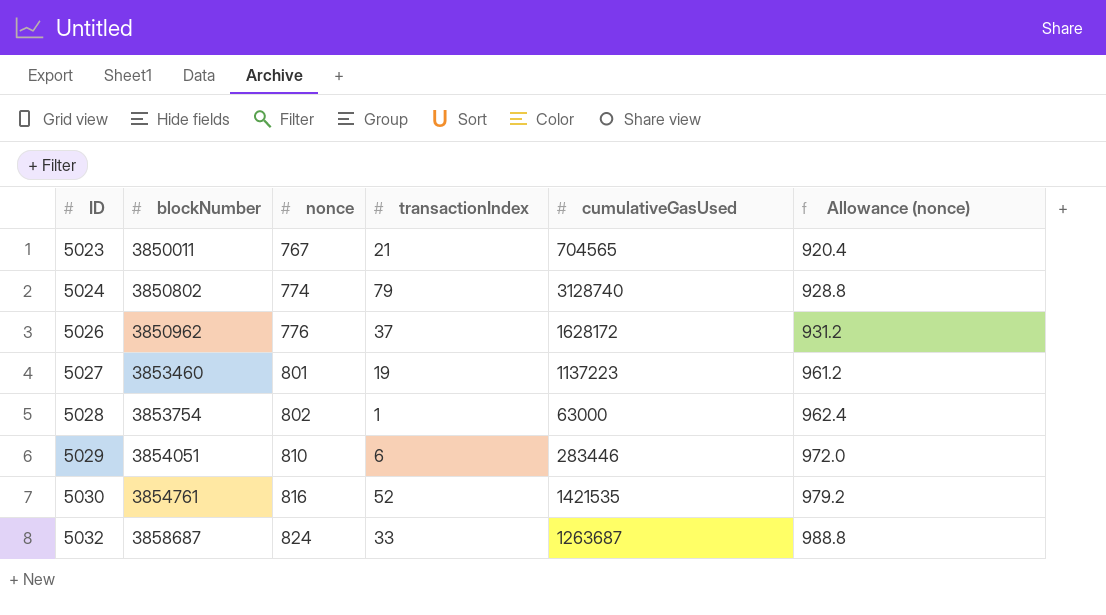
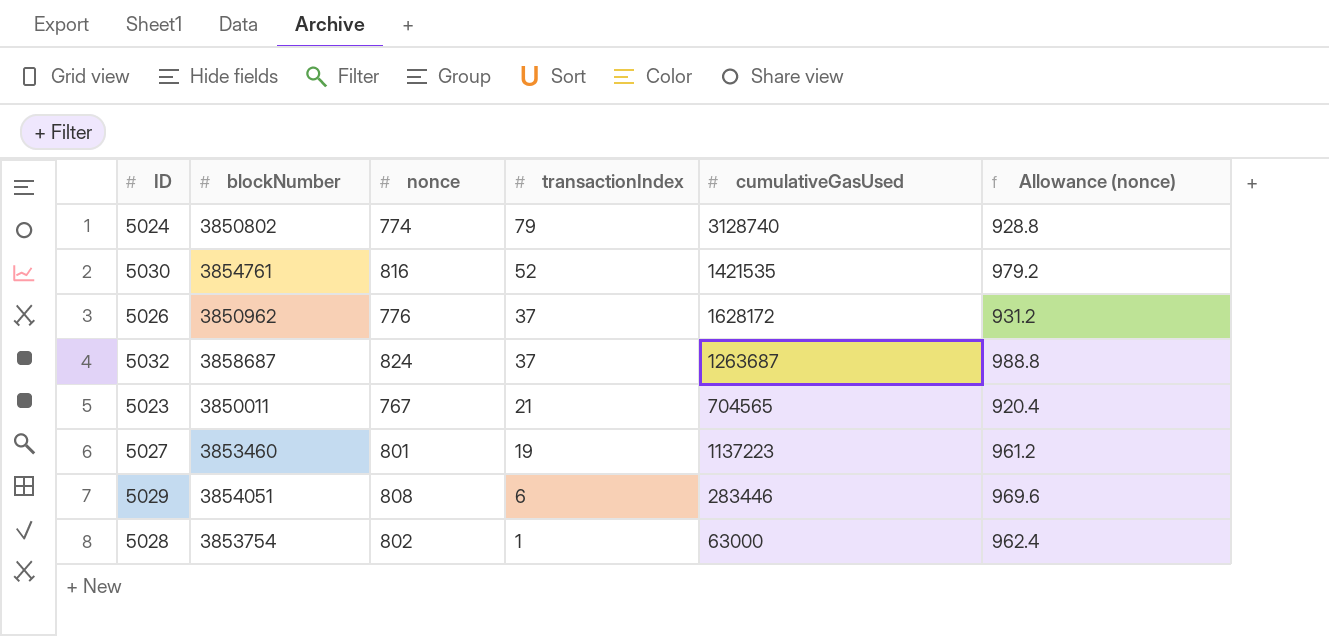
row order: ID ascending -> transactionIndex descending
5032 | transactionIndex: 33 -> 37
5029 | nonce: 810 -> 808
5029 | Allowance (nonce): 972.0 -> 969.6

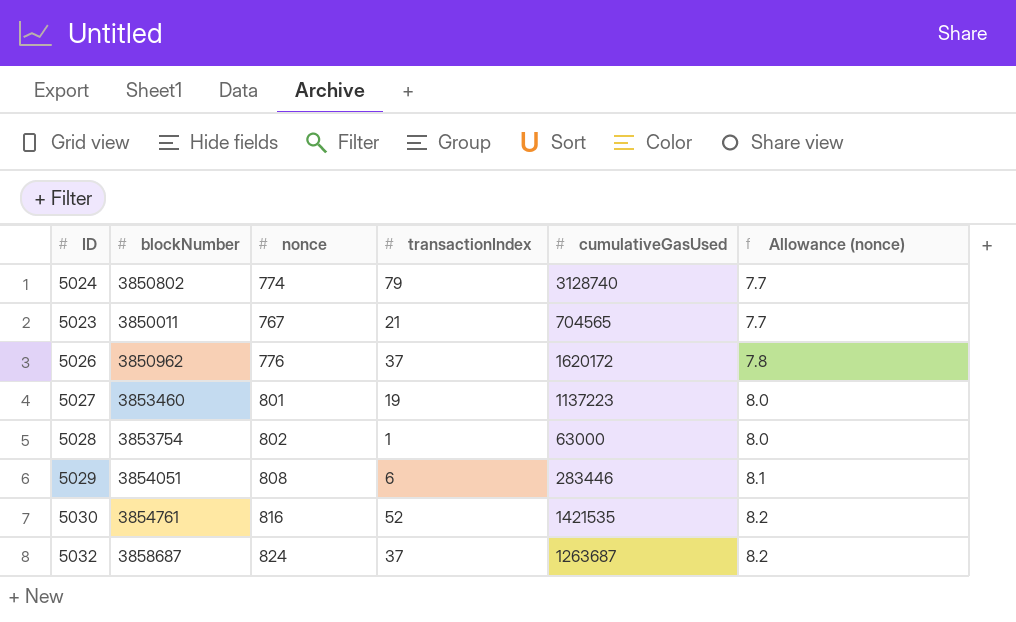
row order: transactionIndex descending -> Allowance (nonce) ascending
column Allowance (nonce) | formula: [nonce] * 1.2 -> [nonce] * 0.01
5026 | cumulativeGasUsed: 1628172 -> 1620172

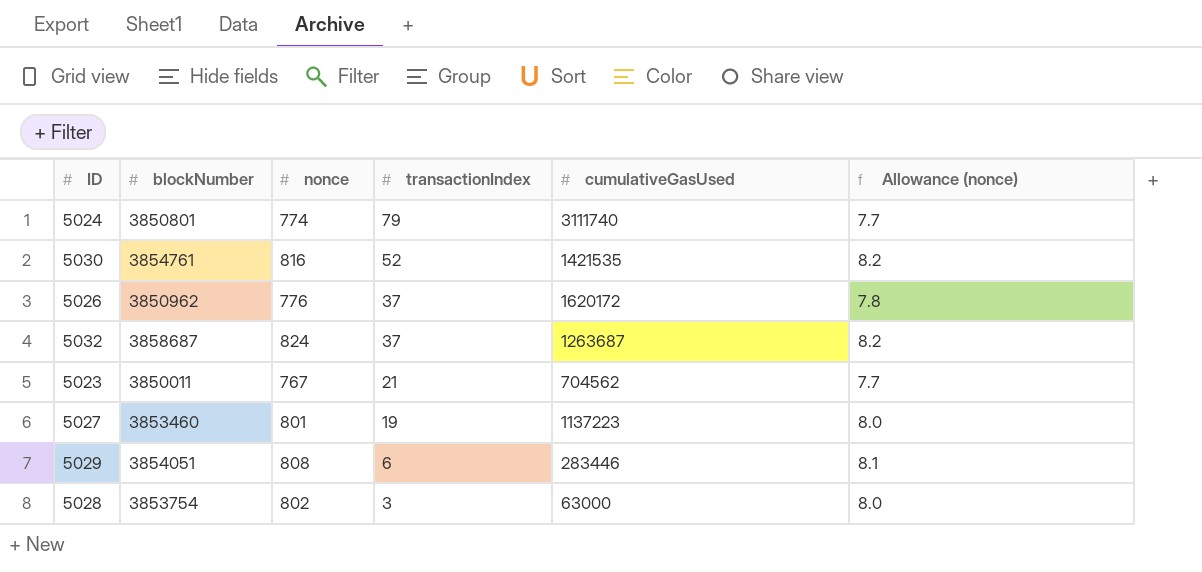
row order: Allowance (nonce) ascending -> transactionIndex descending
5024 | blockNumber: 3850802 -> 3850801
5024 | cumulativeGasUsed: 3128740 -> 3111740
5023 | cumulativeGasUsed: 704565 -> 704562
5028 | transactionIndex: 1 -> 3

